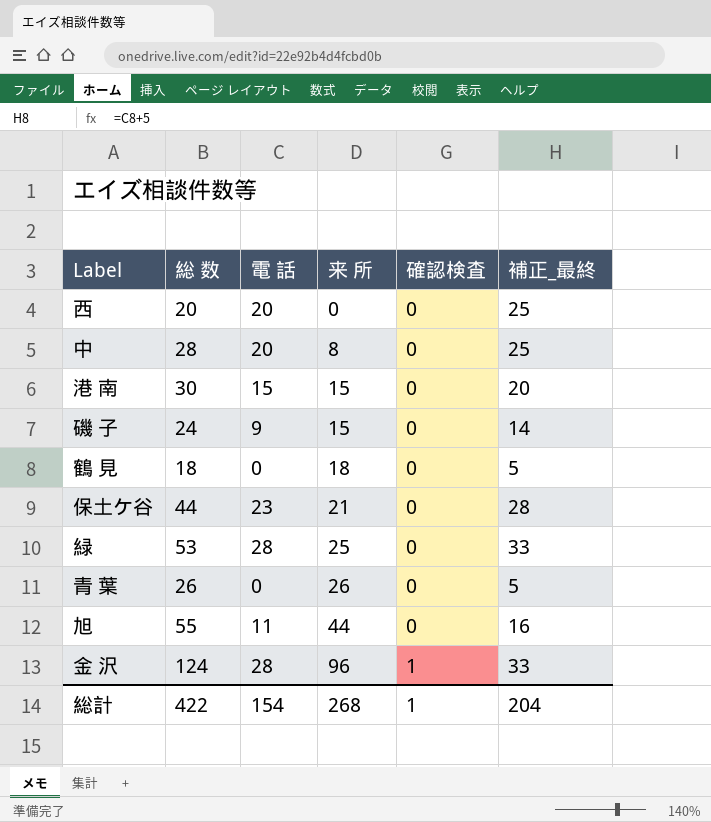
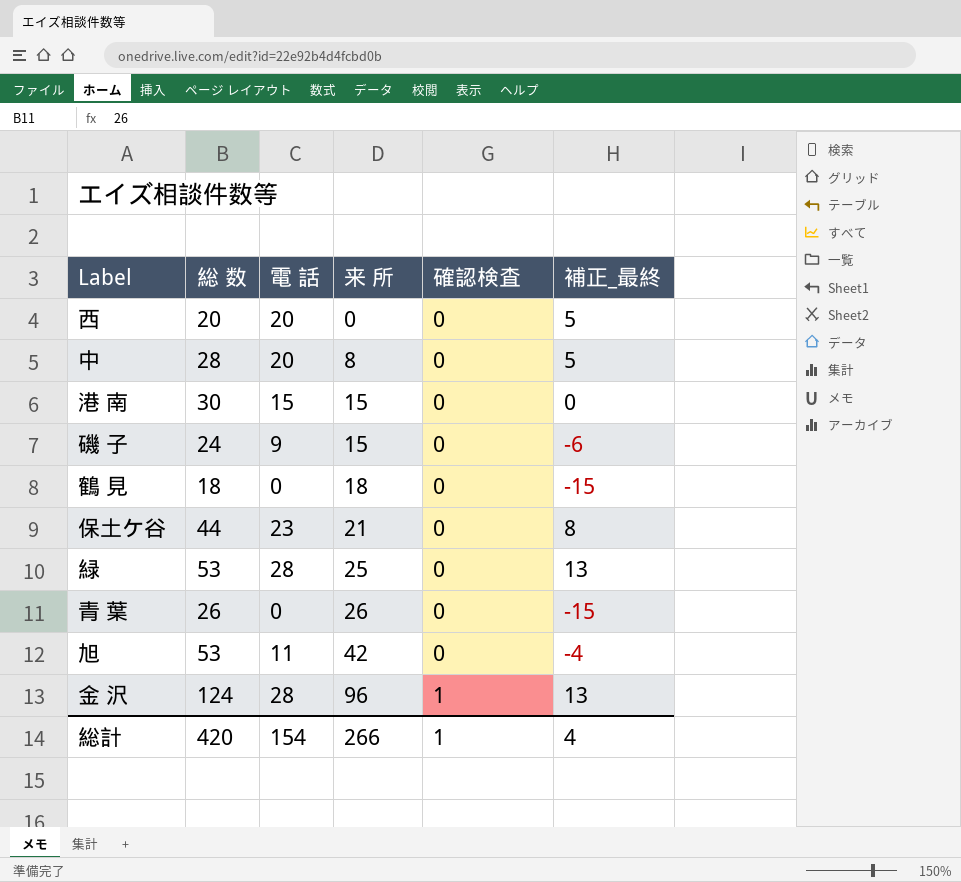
column 補正_最終 | formula: [電 話] + 5 -> [電 話] - 15
旭 | 総 数: 55 -> 53
旭 | 来 所: 44 -> 42
総計 | 総 数: 422 -> 420
総計 | 来 所: 268 -> 266
総計 | 補正_最終: 204 -> 4

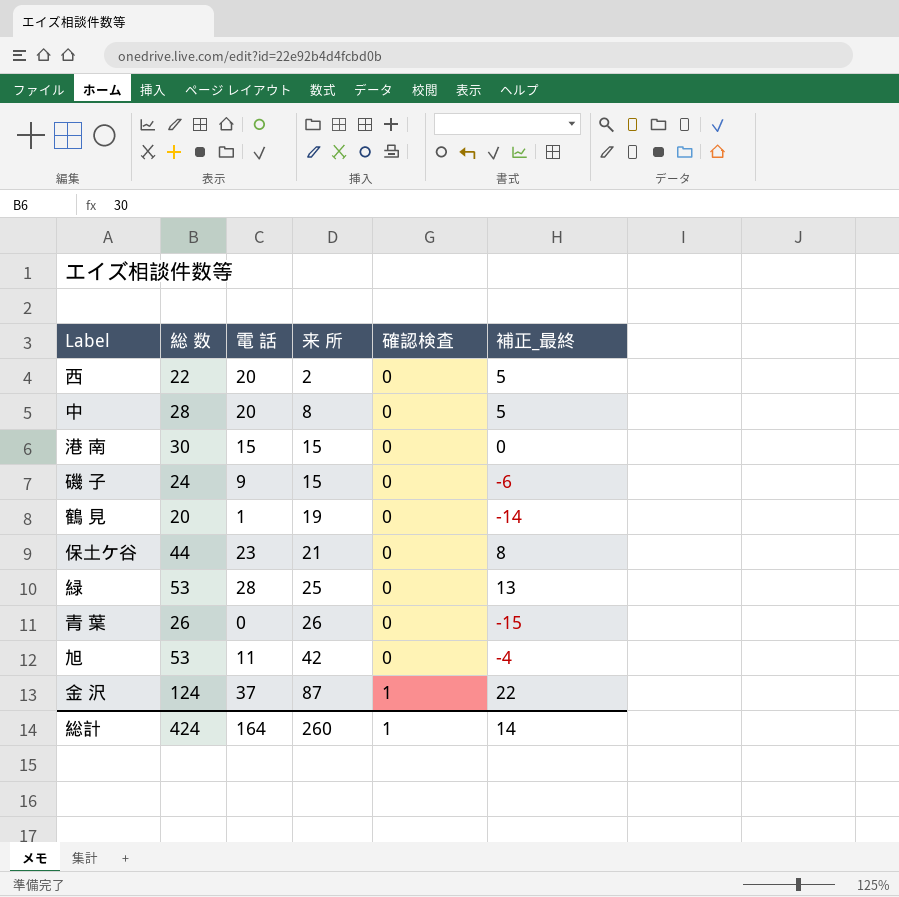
西 | 総 数: 20 -> 22
西 | 来 所: 0 -> 2
鶴 見 | 総 数: 18 -> 20
鶴 見 | 電 話: 0 -> 1
鶴 見 | 来 所: 18 -> 19
鶴 見 | 補正_最終: -15 -> -14
金 沢 | 電 話: 28 -> 37
金 沢 | 来 所: 96 -> 87
金 沢 | 補正_最終: 13 -> 22
総計 | 総 数: 420 -> 424
総計 | 電 話: 154 -> 164
総計 | 来 所: 266 -> 260
総計 | 補正_最終: 4 -> 14

